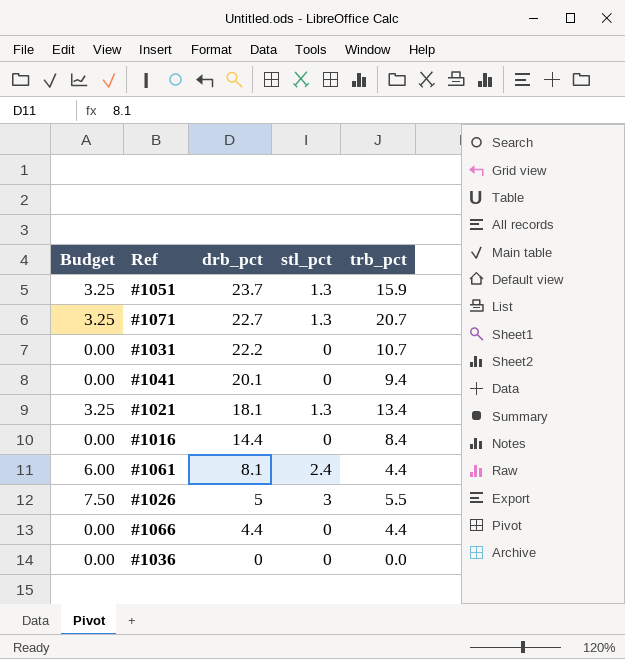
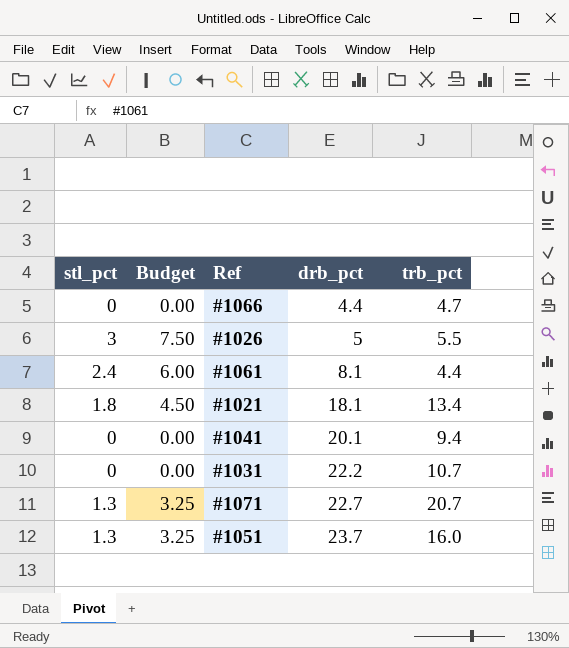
row order: drb_pct descending -> drb_pct ascending
column stl_pct | position: 4 -> 1
row #1016: 0.00 | 14.4 | 0 | 8.4 -> none
row #1036: 0.00 | 0 | 0 | 0.0 -> none
#1066 | trb_pct: 4.4 -> 4.7
#1021 | stl_pct: 1.3 -> 1.8
#1021 | Budget: 3.25 -> 4.50
#1051 | trb_pct: 15.9 -> 16.0

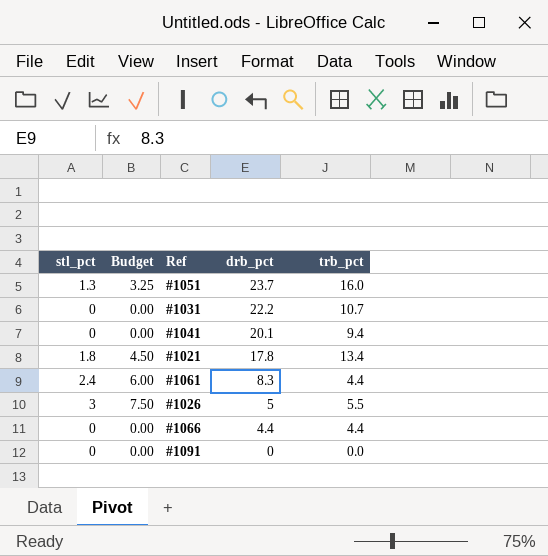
row order: drb_pct ascending -> drb_pct descending
row #1071: 1.3 | 3.25 | 22.7 | 20.7 -> none
#1021 | drb_pct: 18.1 -> 17.8
#1061 | drb_pct: 8.1 -> 8.3
#1066 | trb_pct: 4.7 -> 4.4
row #1091: none -> 0 | 0.00 | 0 | 0.0

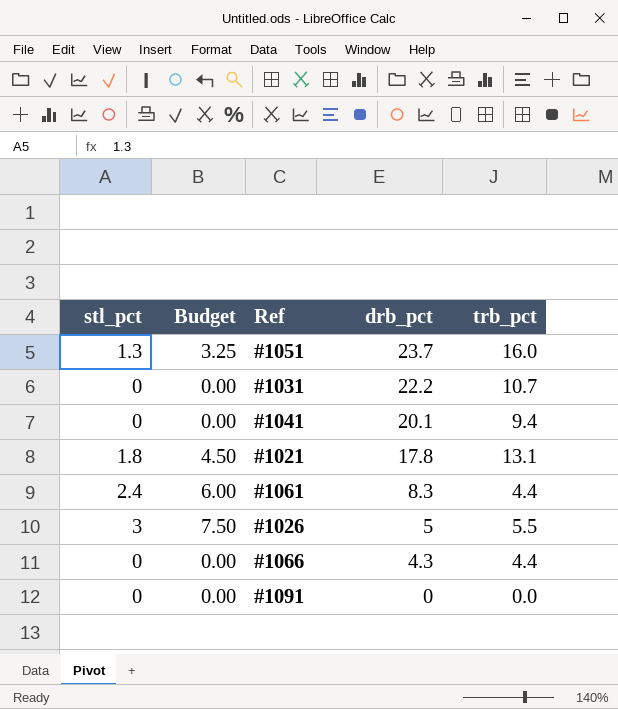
#1021 | trb_pct: 13.4 -> 13.1
#1066 | drb_pct: 4.4 -> 4.3

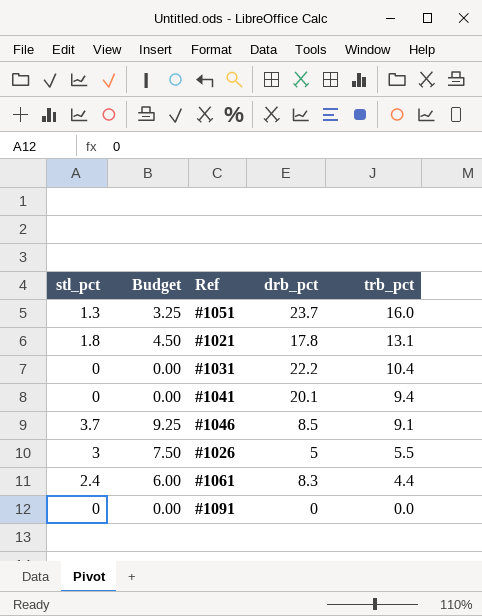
row order: drb_pct descending -> trb_pct descending
row #1066: 0 | 0.00 | 4.3 | 4.4 -> none
#1031 | trb_pct: 10.7 -> 10.4
row #1046: none -> 3.7 | 9.25 | 8.5 | 9.1

